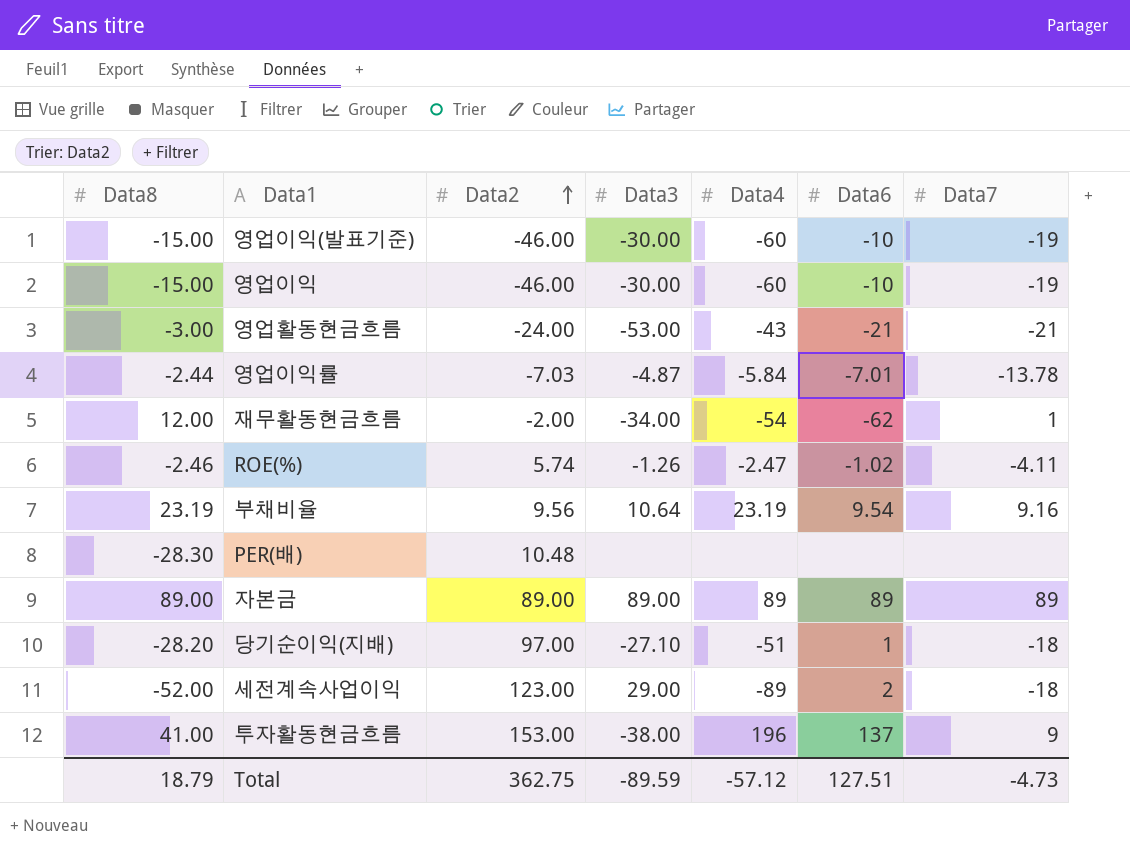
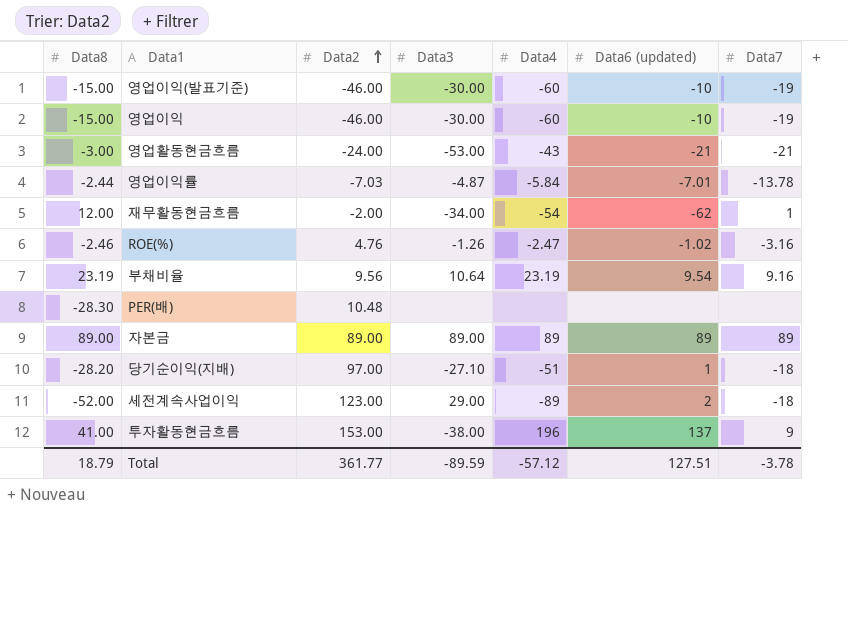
column name: Data6 -> Data6 (updated)
ROE(%) | Data2: 5.74 -> 4.76
ROE(%) | Data7: -4.11 -> -3.16
Total | Data2: 362.75 -> 361.77
Total | Data7: -4.73 -> -3.78

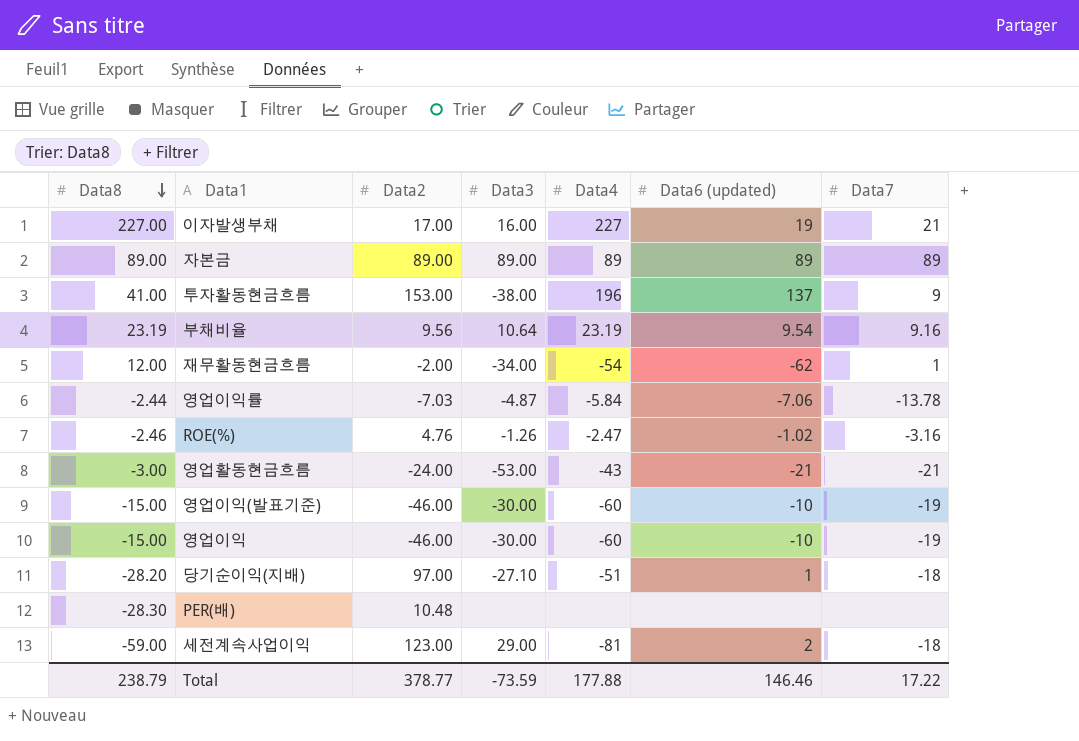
row order: Data2 ascending -> Data8 descending
row 이자발생부채: none -> 227.00 | 17.00 | 16.00 | 227 | 19 | 21
영업이익률 | Data6 (updated): -7.01 -> -7.06
세전계속사업이익 | Data8: -52.00 -> -59.00
세전계속사업이익 | Data4: -89 -> -81
Total | Data8: 18.79 -> 238.79
Total | Data2: 361.77 -> 378.77
Total | Data3: -89.59 -> -73.59
Total | Data4: -57.12 -> 177.88
Total | Data6 (updated): 127.51 -> 146.46
Total | Data7: -3.78 -> 17.22

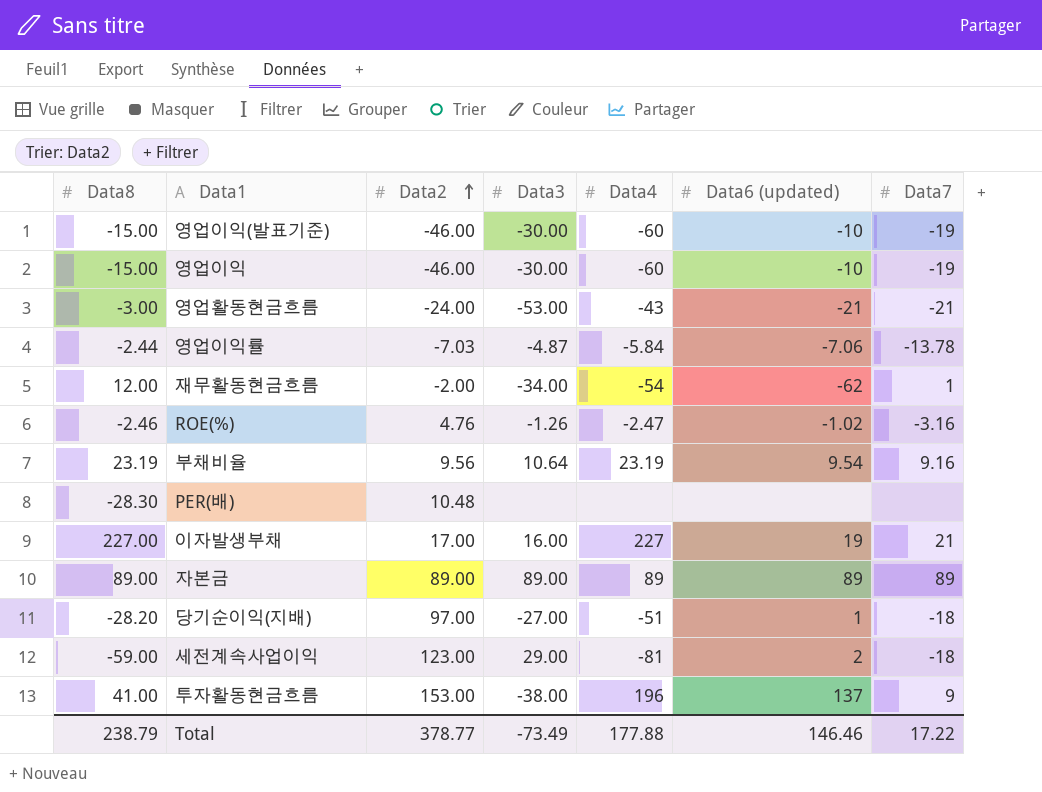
row order: Data8 descending -> Data2 ascending
당기순이익(지배) | Data3: -27.10 -> -27.00
Total | Data3: -73.59 -> -73.49

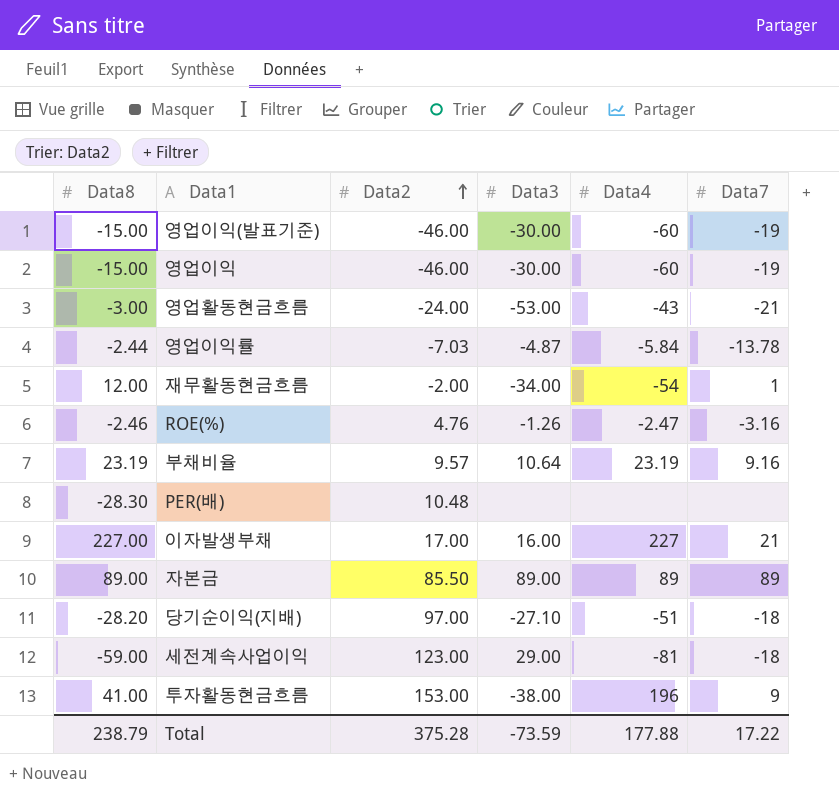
column Data6 (updated) | position: 6 -> none
부채비율 | Data2: 9.56 -> 9.57
자본금 | Data2: 89.00 -> 85.50
당기순이익(지배) | Data3: -27.00 -> -27.10
Total | Data2: 378.77 -> 375.28
Total | Data3: -73.49 -> -73.59

